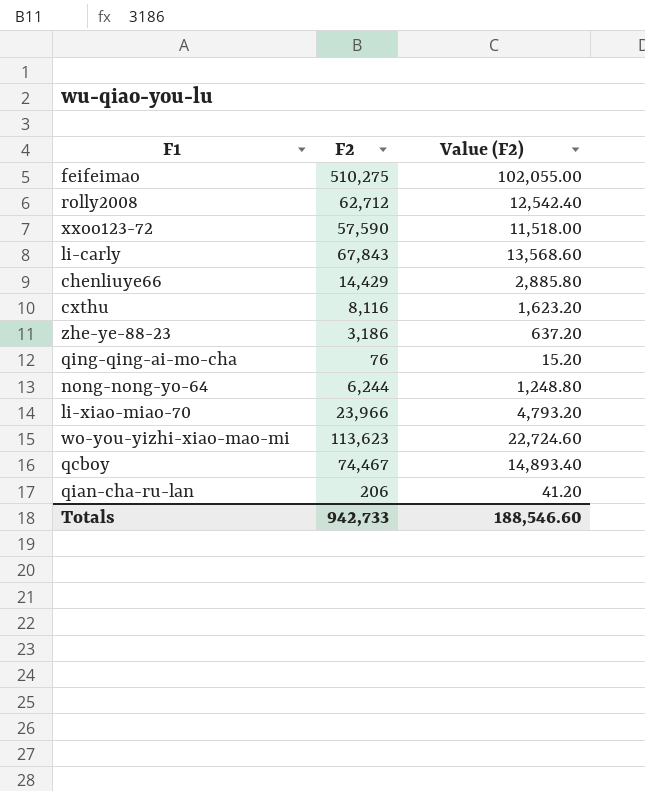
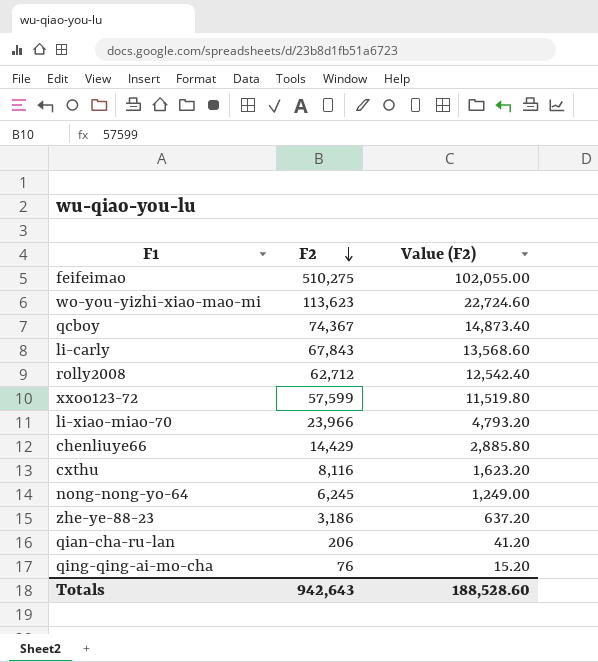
row order: none -> F2 descending
qcboy | F2: 74,467 -> 74,367
qcboy | Value (F2): 14,893.40 -> 14,873.40
xxoo123-72 | F2: 57,590 -> 57,599
xxoo123-72 | Value (F2): 11,518.00 -> 11,519.80
nong-nong-yo-64 | F2: 6,244 -> 6,245
nong-nong-yo-64 | Value (F2): 1,248.80 -> 1,249.00
Totals | F2: 942,733 -> 942,643
Totals | Value (F2): 188,546.60 -> 188,528.60

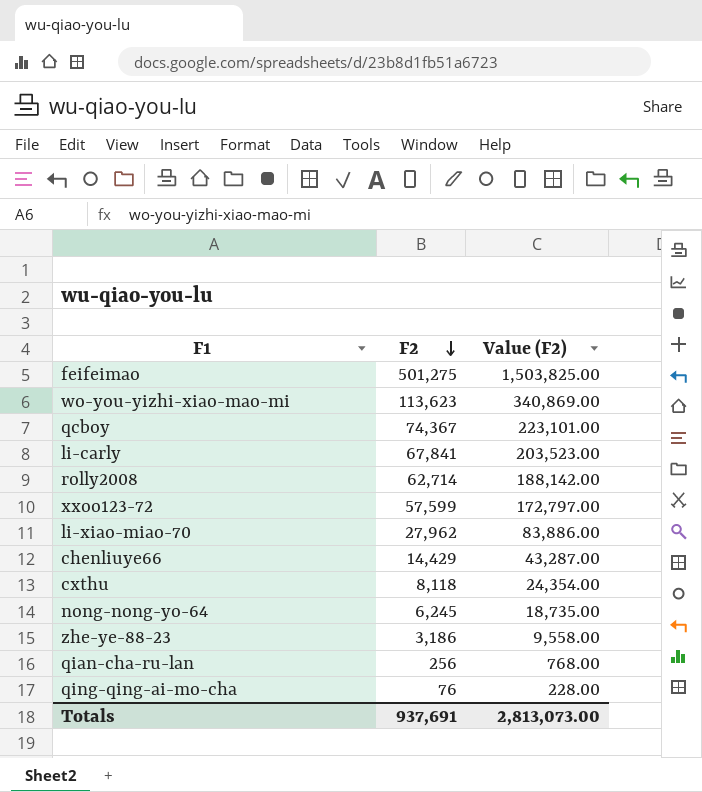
column Value (F2) | formula: [F2] * 0.2 -> [F2] * 3
feifeimao | F2: 510,275 -> 501,275
li-carly | F2: 67,843 -> 67,841
rolly2008 | F2: 62,712 -> 62,714
li-xiao-miao-70 | F2: 23,966 -> 27,962
cxthu | F2: 8,116 -> 8,118
qian-cha-ru-lan | F2: 206 -> 256
Totals | F2: 942,643 -> 937,691
Totals | Value (F2): 188,528.60 -> 2,813,073.00

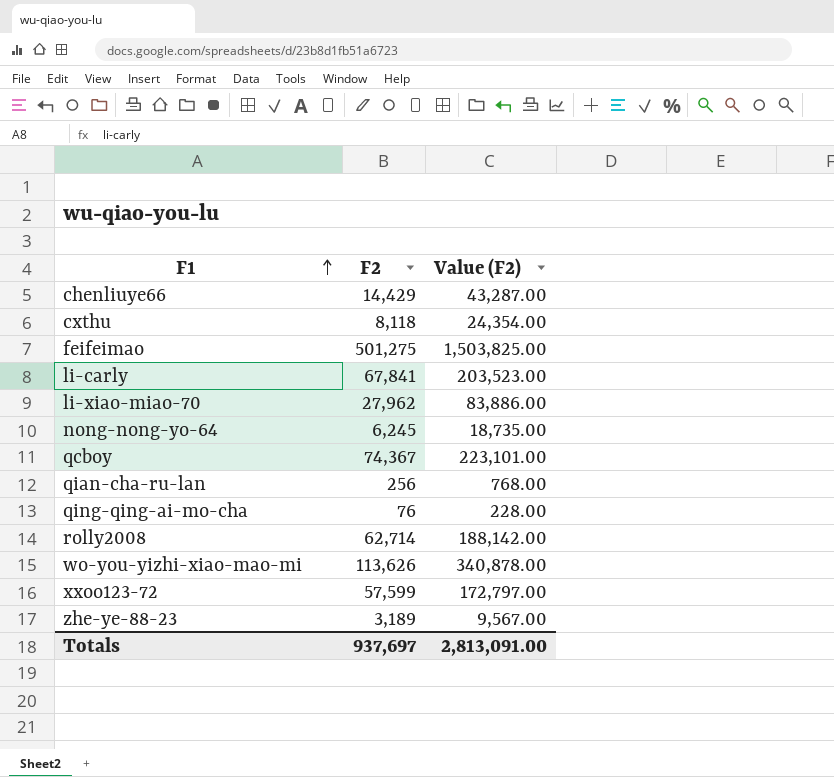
row order: F2 descending -> F1 ascending
wo-you-yizhi-xiao-mao-mi | F2: 113,623 -> 113,626
wo-you-yizhi-xiao-mao-mi | Value (F2): 340,869.00 -> 340,878.00
zhe-ye-88-23 | F2: 3,186 -> 3,189
zhe-ye-88-23 | Value (F2): 9,558.00 -> 9,567.00
Totals | F2: 937,691 -> 937,697
Totals | Value (F2): 2,813,073.00 -> 2,813,091.00

